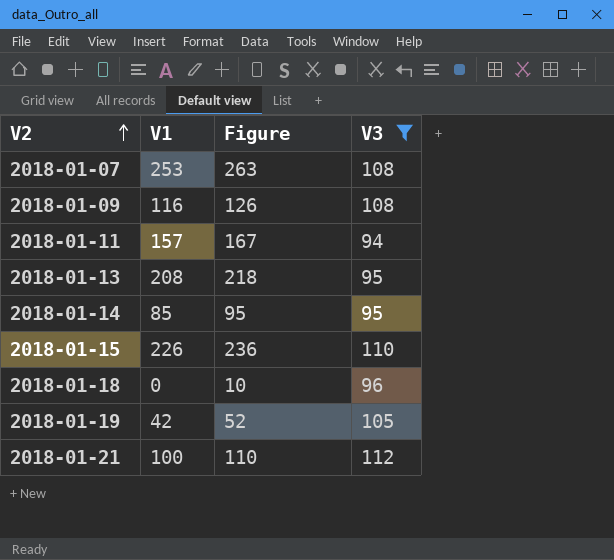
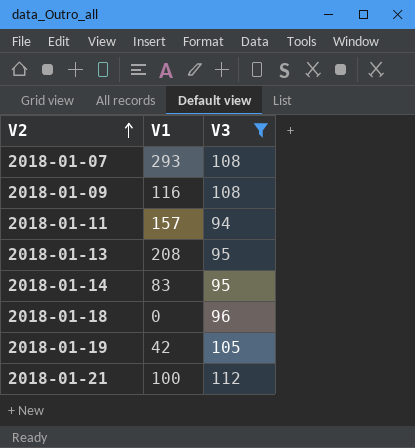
column Figure | formula: [V1] + 10 -> none
row 2018-01-15: 226 | 236 | 110 -> none
2018-01-07 | V1: 253 -> 293
2018-01-14 | V1: 85 -> 83

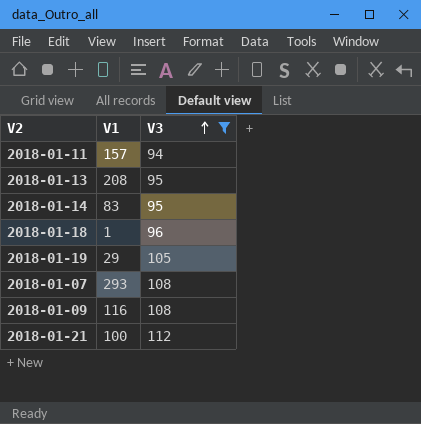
row order: V2 ascending -> V3 ascending
2018-01-18 | V1: 0 -> 1
2018-01-19 | V1: 42 -> 29

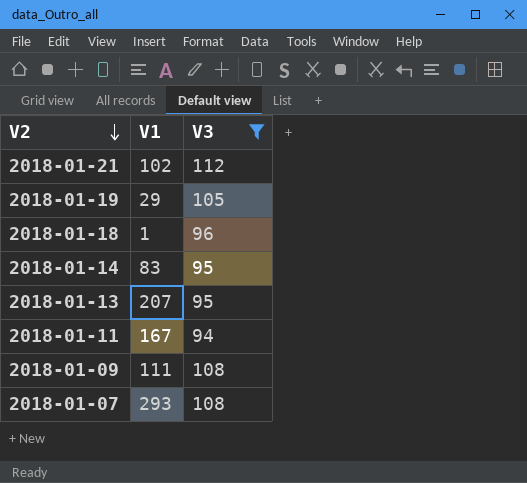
row order: V3 ascending -> V2 descending
2018-01-21 | V1: 100 -> 102
2018-01-13 | V1: 208 -> 207
2018-01-11 | V1: 157 -> 167
2018-01-09 | V1: 116 -> 111

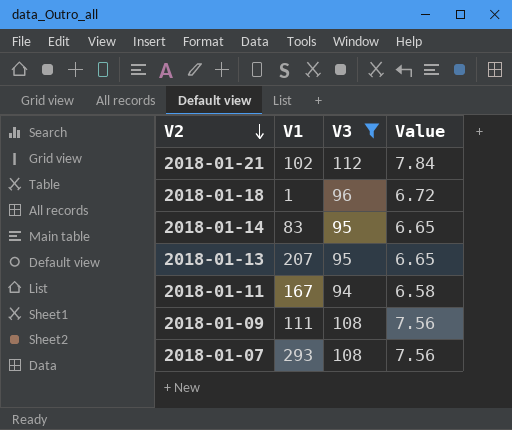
column Value | formula: none -> [V3] * 0.07
row 2018-01-19: 29 | 105 -> none

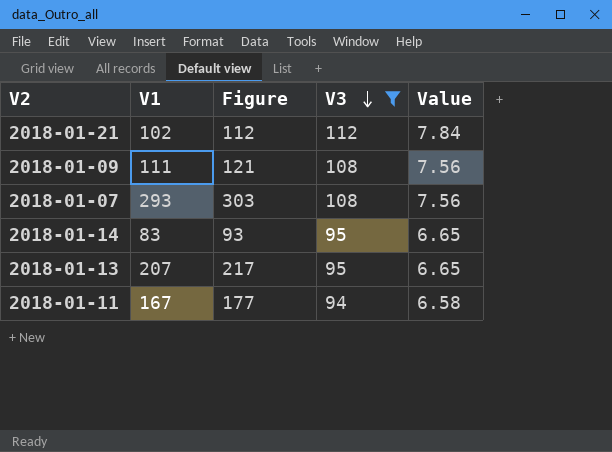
row order: V2 descending -> V3 descending
column Figure | formula: none -> [V1] + 10
row 2018-01-18: 1 | 96 | 6.72 -> none

